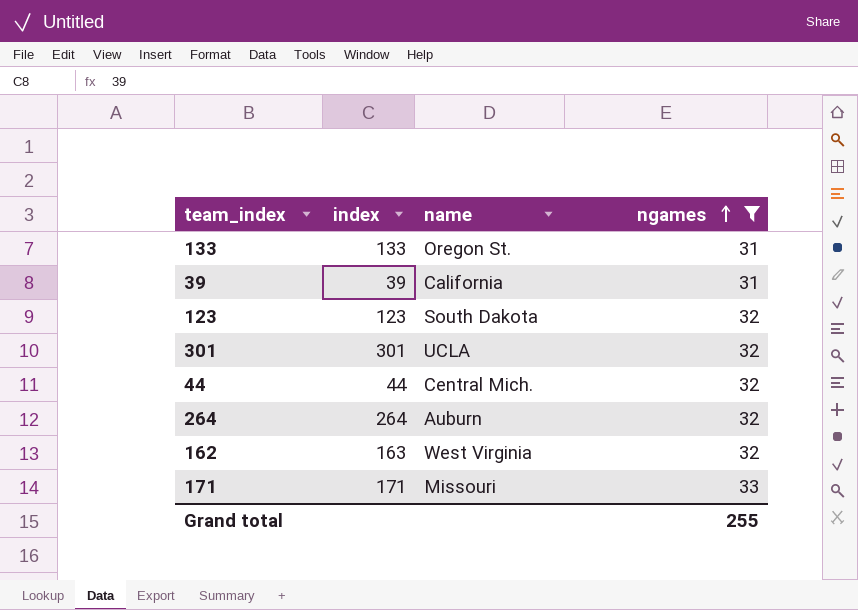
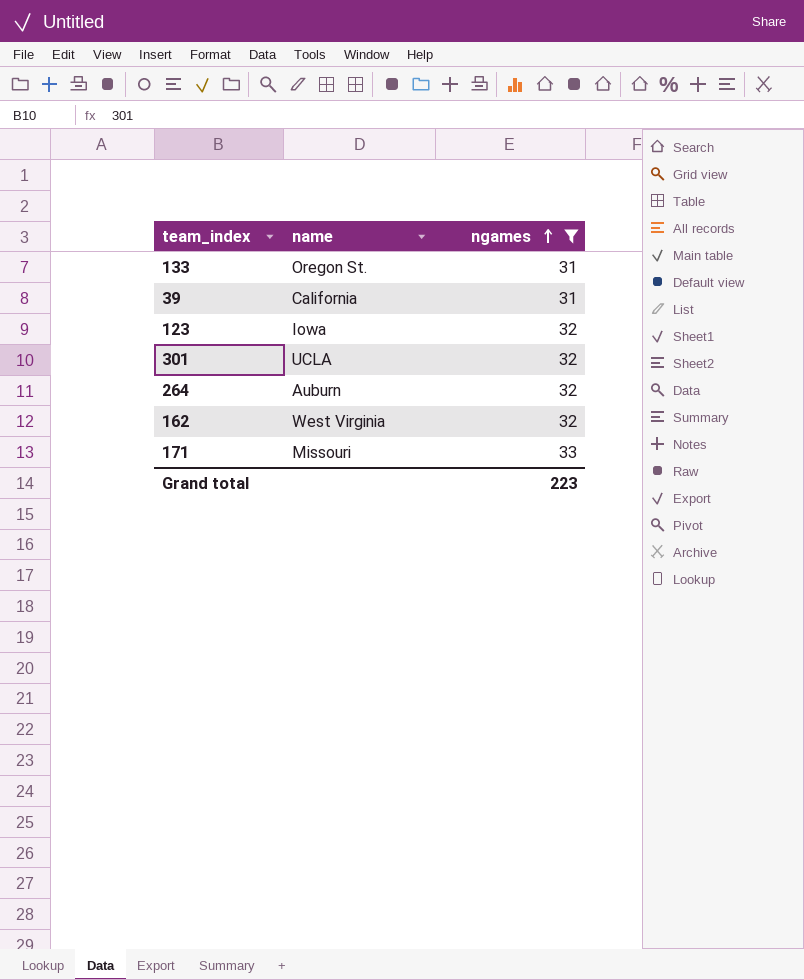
column index | position: 2 -> none
row 44: 44 | Central Mich. | 32 -> none
123 | name: South Dakota -> Iowa
Grand total | ngames: 255 -> 223

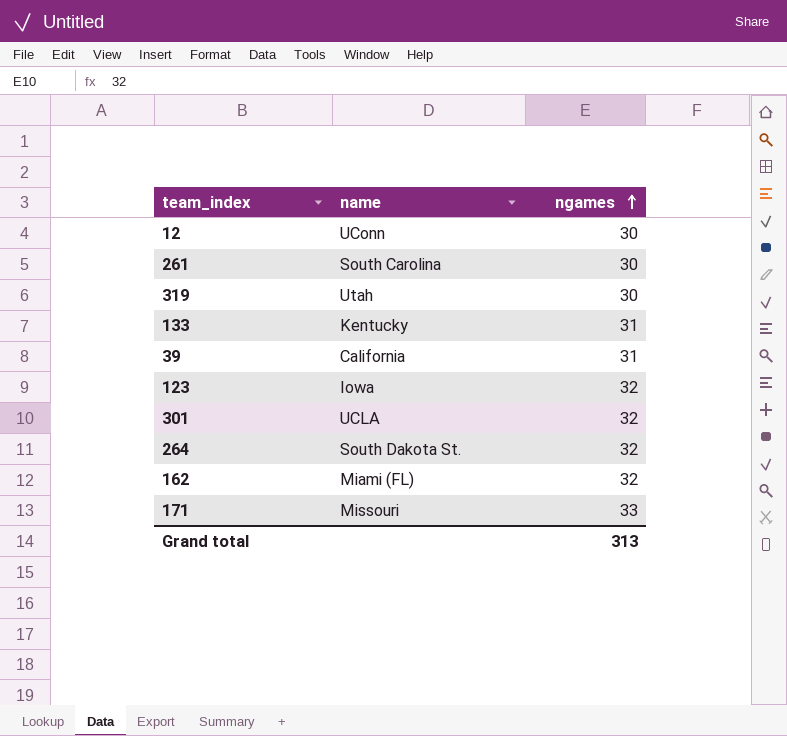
filter: ngames != 30 -> none
133 | name: Oregon St. -> Kentucky
264 | name: Auburn -> South Dakota St.
162 | name: West Virginia -> Miami (FL)
Grand total | ngames: 223 -> 313

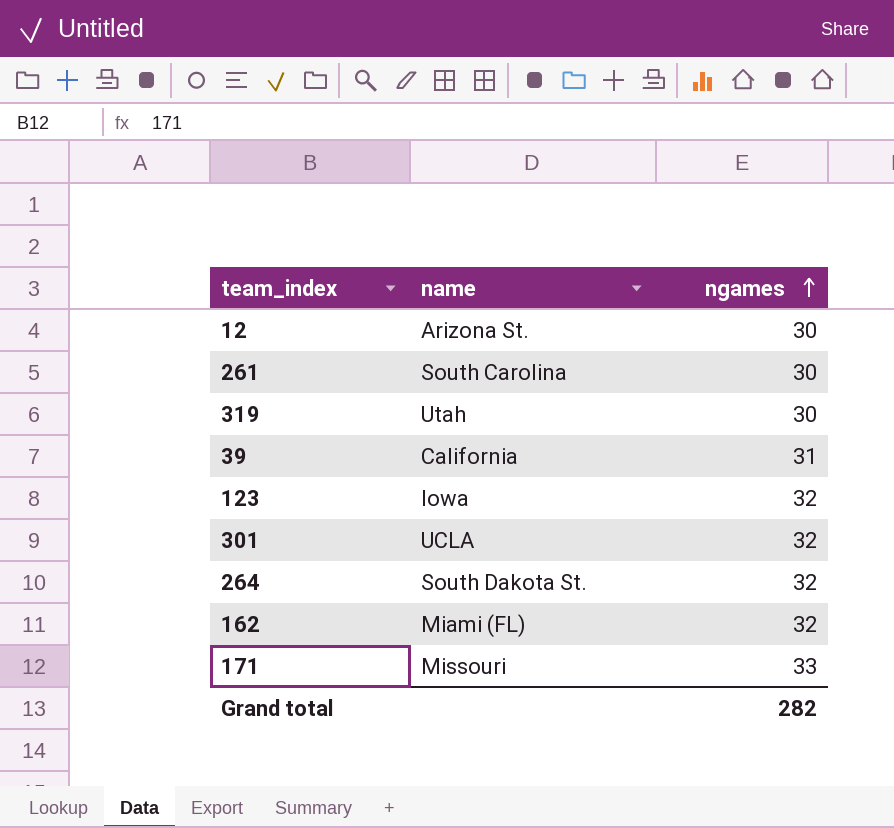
row 133: Kentucky | 31 -> none
12 | name: UConn -> Arizona St.
Grand total | ngames: 313 -> 282

